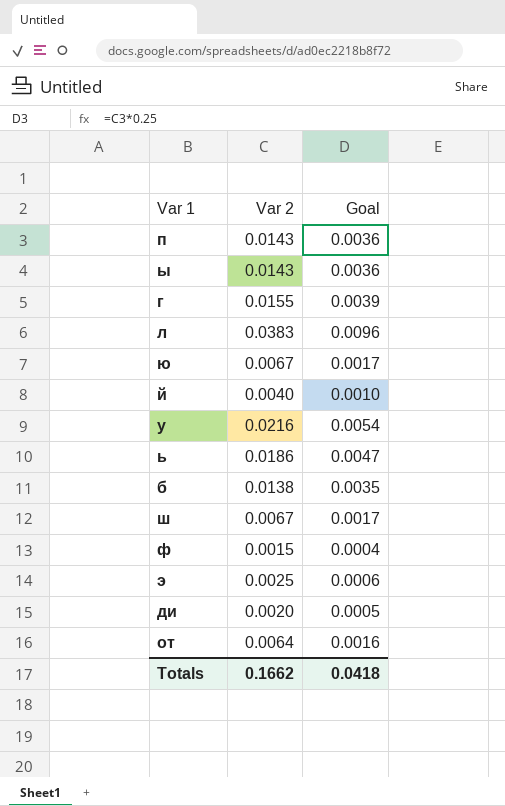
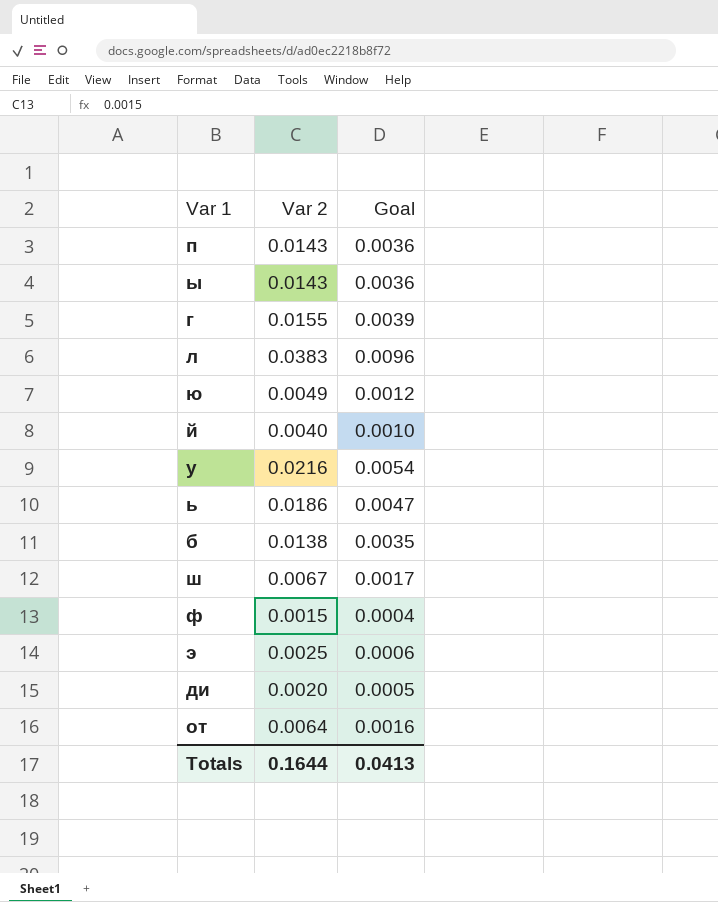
ю | Var 2: 0.0067 -> 0.0049
ю | Goal: 0.0017 -> 0.0012
Totals | Var 2: 0.1662 -> 0.1644
Totals | Goal: 0.0418 -> 0.0413

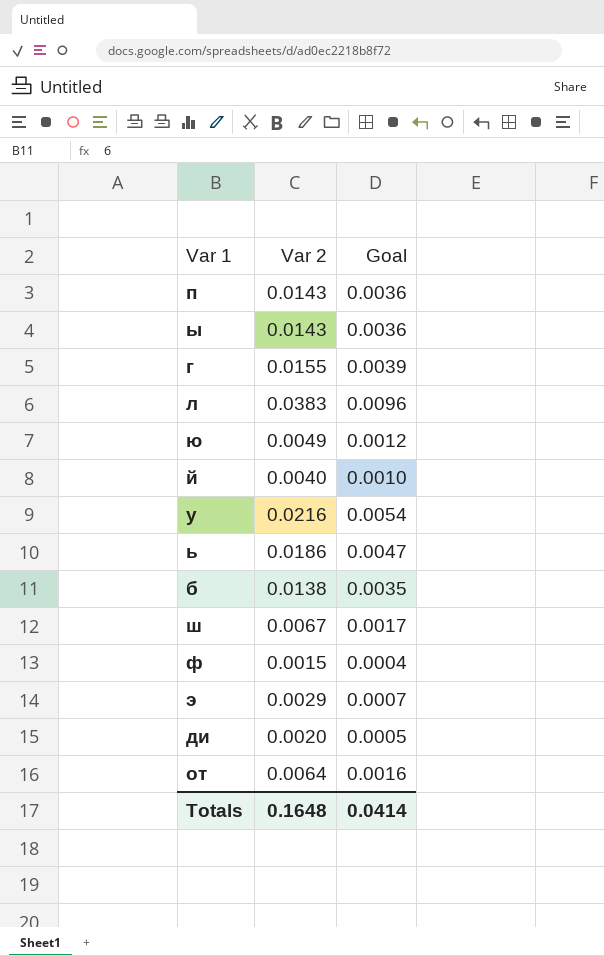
э | Var 2: 0.0025 -> 0.0029
э | Goal: 0.0006 -> 0.0007
Totals | Var 2: 0.1644 -> 0.1648
Totals | Goal: 0.0413 -> 0.0414

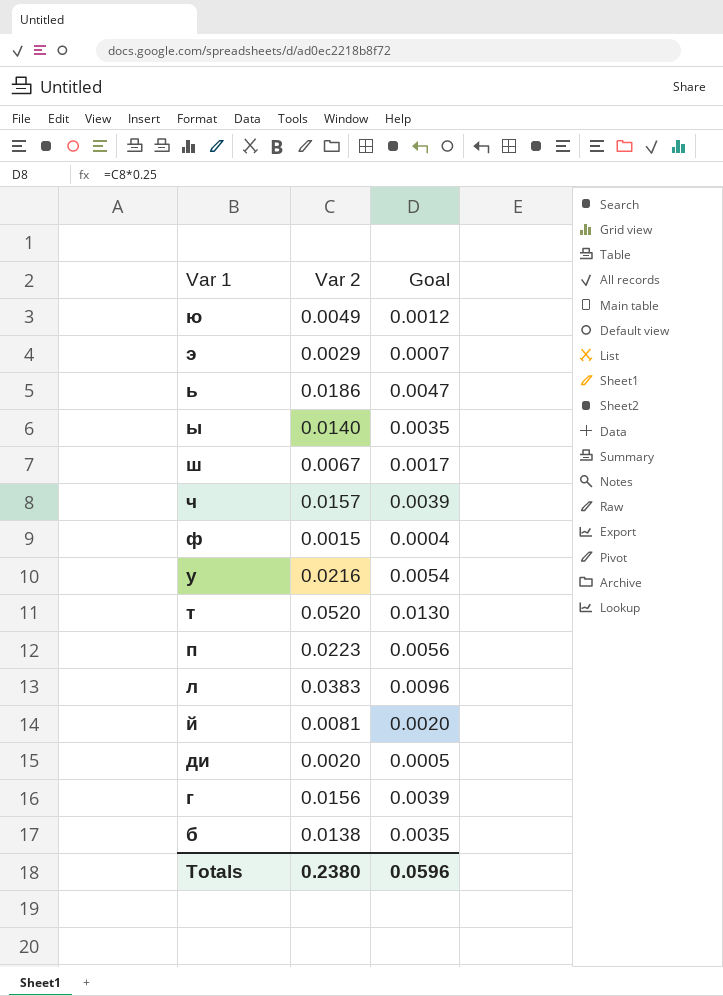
row order: none -> Var 1 descending
row от: 0.0064 | 0.0016 -> none
ы | Var 2: 0.0143 -> 0.0140
ы | Goal: 0.0036 -> 0.0035
row ч: none -> 0.0157 | 0.0039
row т: none -> 0.0520 | 0.0130
п | Var 2: 0.0143 -> 0.0223
п | Goal: 0.0036 -> 0.0056
й | Var 2: 0.0040 -> 0.0081
й | Goal: 0.0010 -> 0.0020
г | Var 2: 0.0155 -> 0.0156
Totals | Var 2: 0.1648 -> 0.2380
Totals | Goal: 0.0414 -> 0.0596

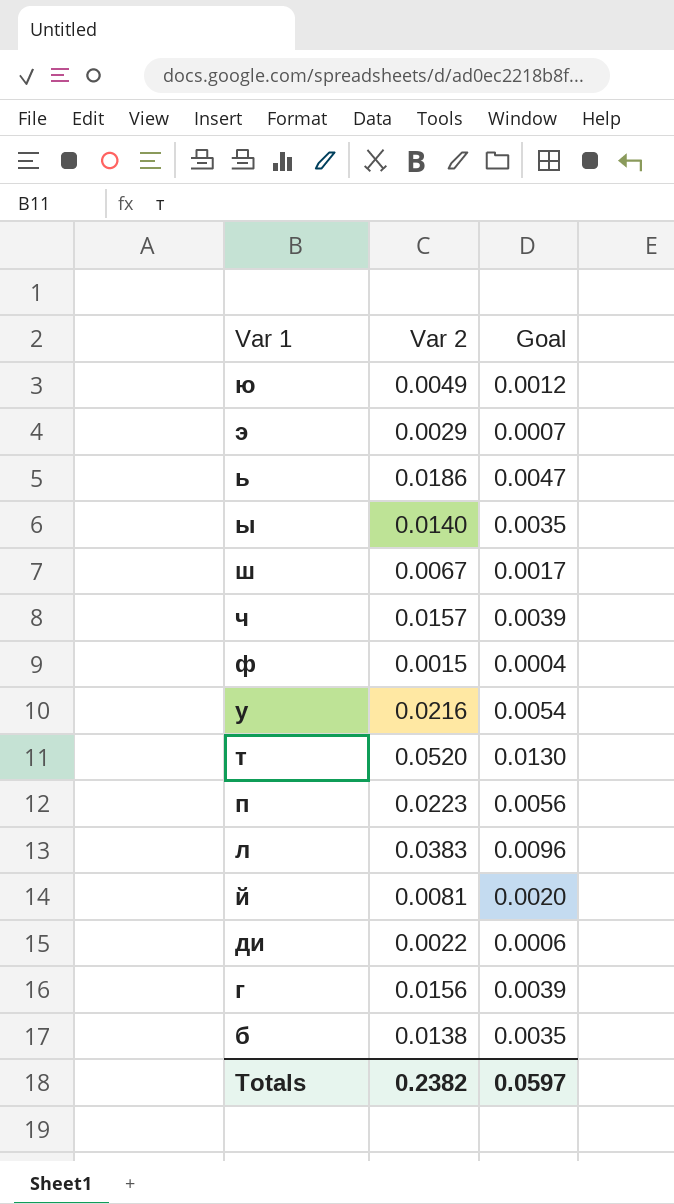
ди | Var 2: 0.0020 -> 0.0022
ди | Goal: 0.0005 -> 0.0006
Totals | Var 2: 0.2380 -> 0.2382
Totals | Goal: 0.0596 -> 0.0597

